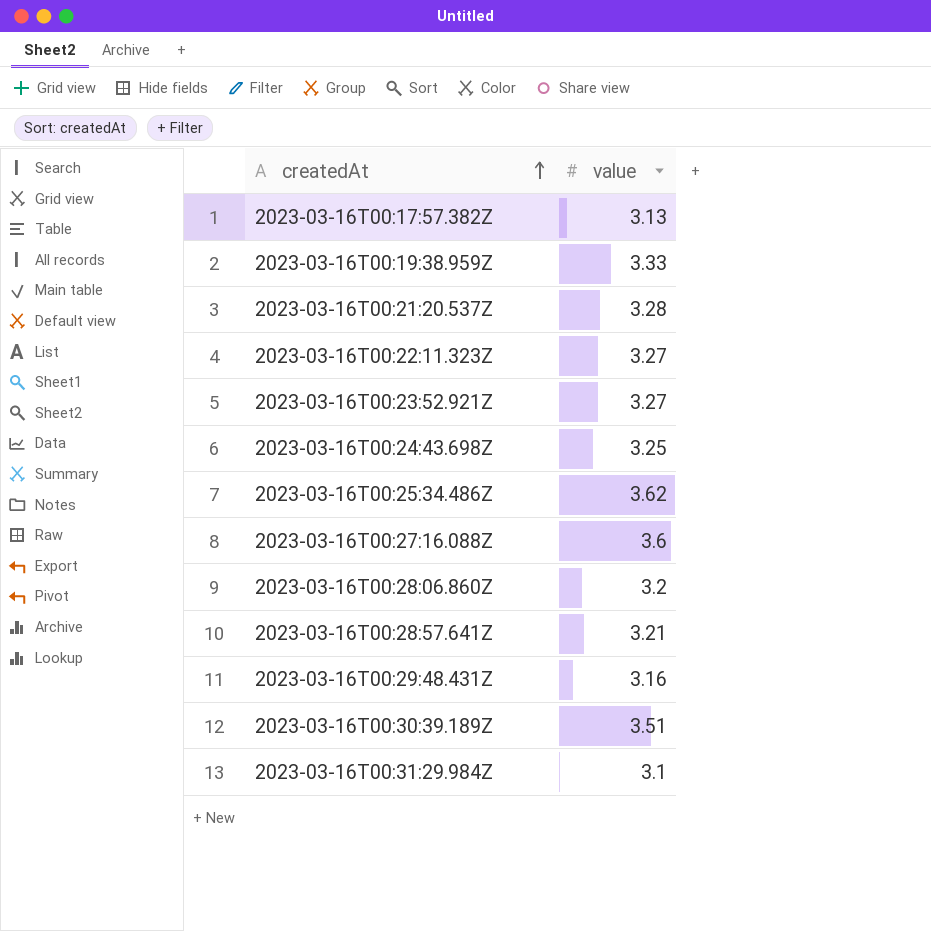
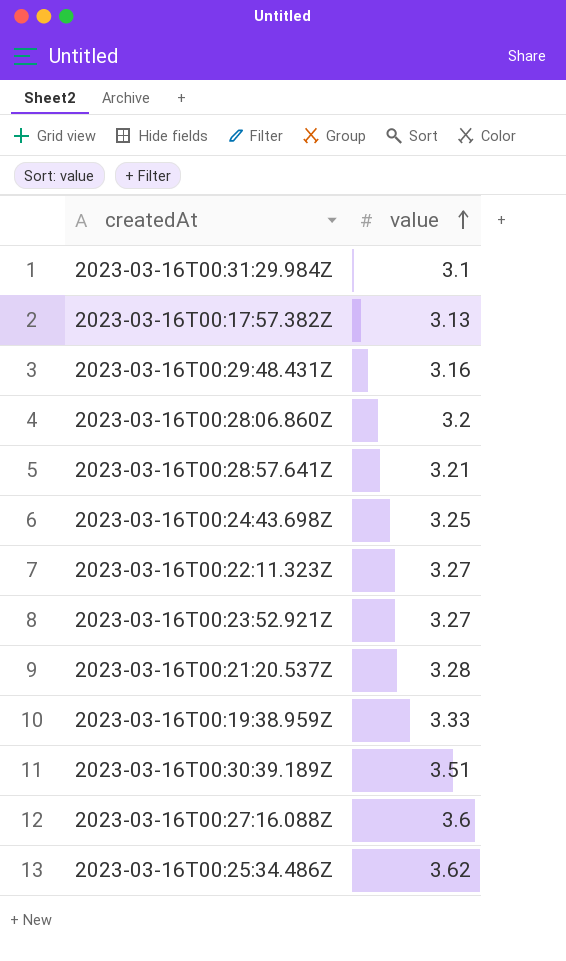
row order: createdAt ascending -> value ascending

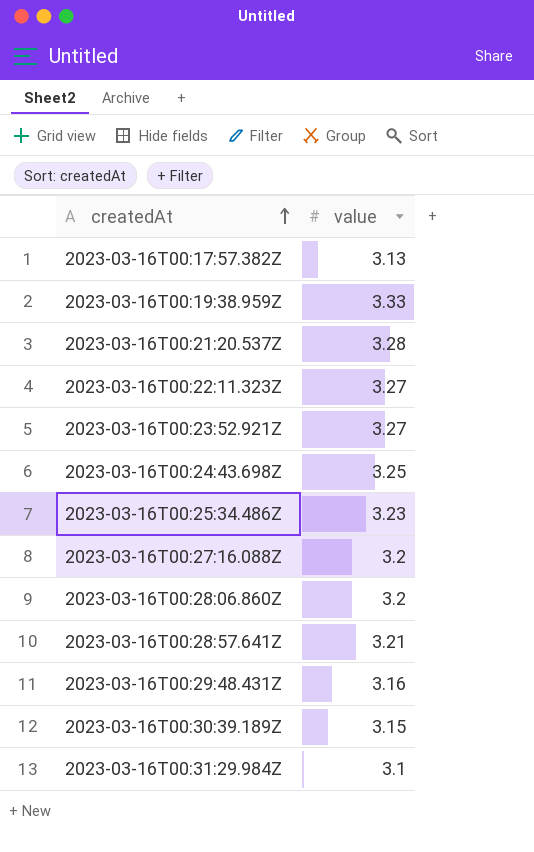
row order: value ascending -> createdAt ascending
2023-03-16T00:25:34.486Z | value: 3.62 -> 3.23
2023-03-16T00:27:16.088Z | value: 3.6 -> 3.2
2023-03-16T00:30:39.189Z | value: 3.51 -> 3.15

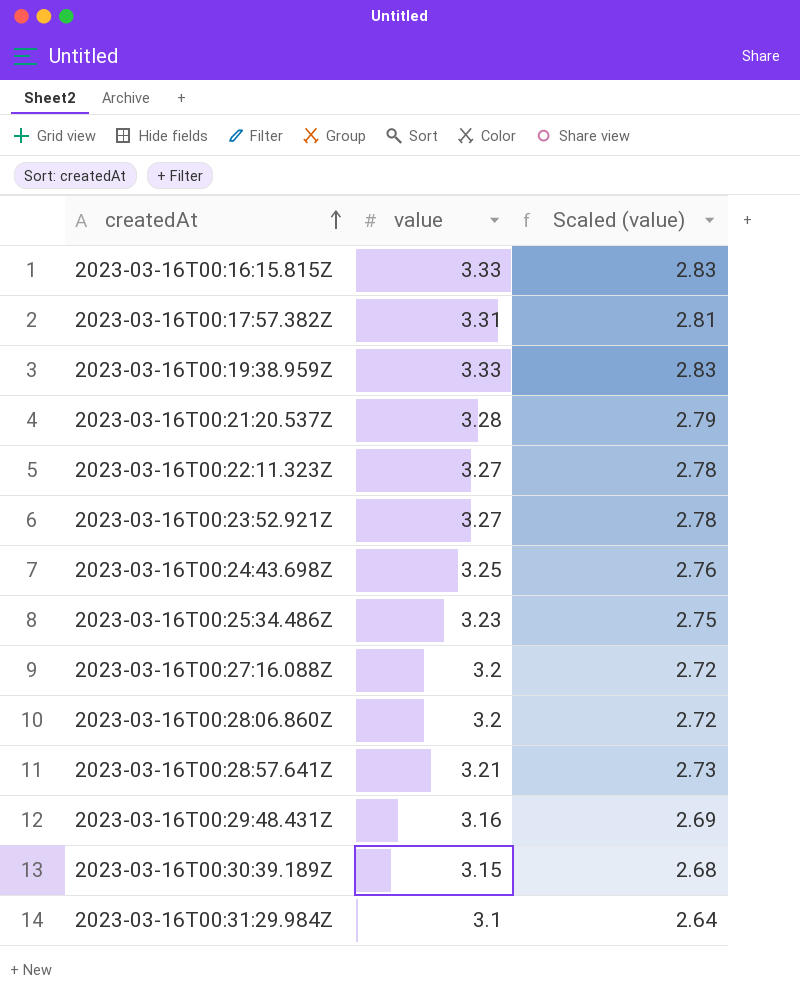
column Scaled (value) | formula: none -> [value] * 0.85
row 2023-03-16T00:16:15.815Z: none -> 3.33 | 2.83
2023-03-16T00:17:57.382Z | value: 3.13 -> 3.31

